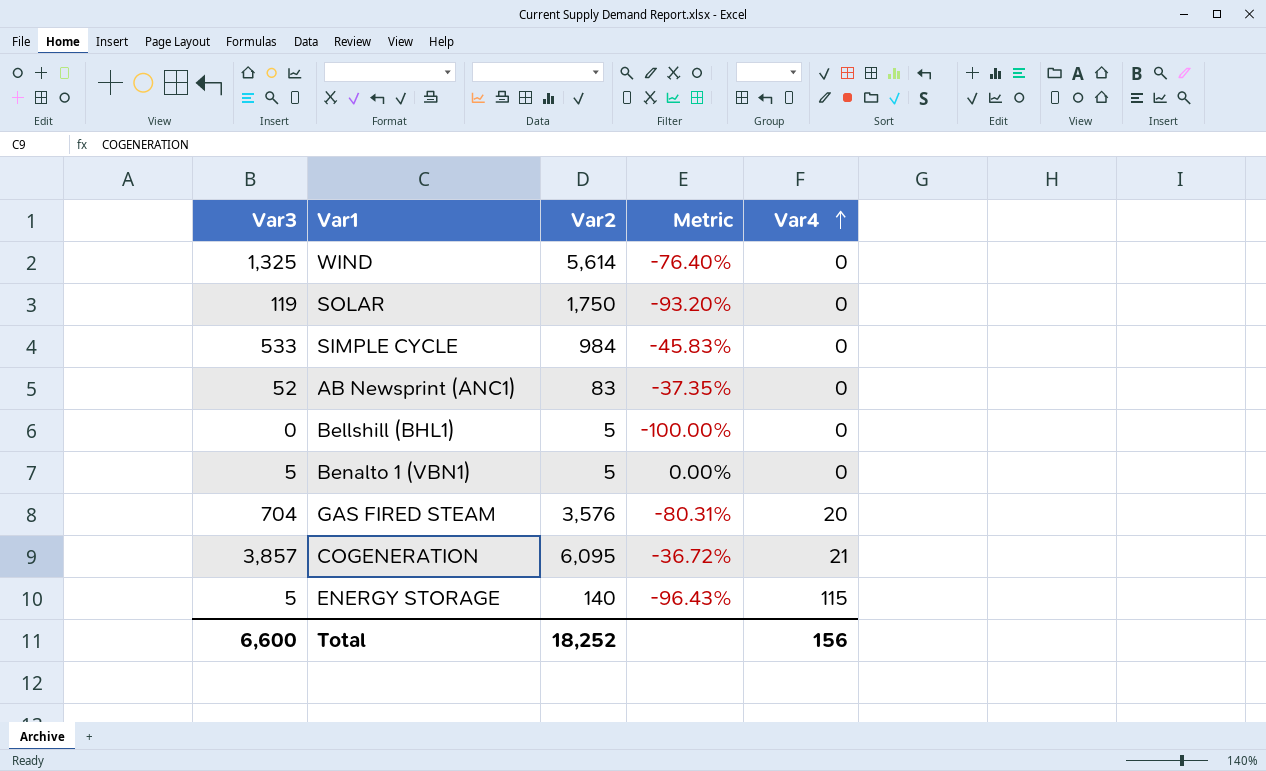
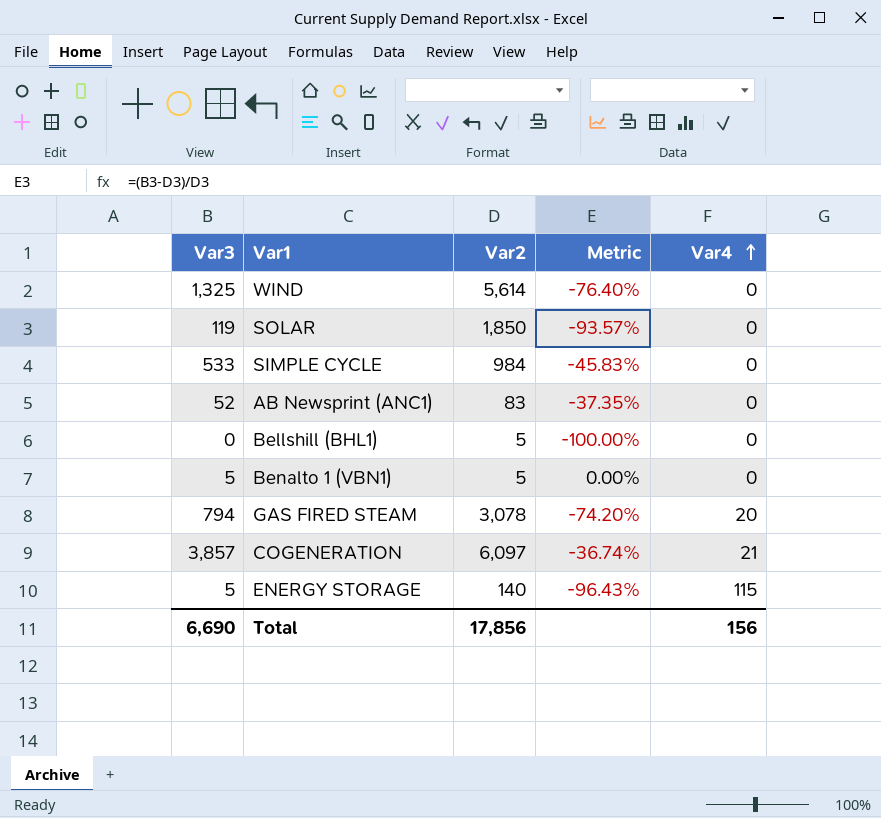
SOLAR | Var2: 1,750 -> 1,850
SOLAR | Metric: -93.20% -> -93.57%
GAS FIRED STEAM | Var3: 704 -> 794
GAS FIRED STEAM | Var2: 3,576 -> 3,078
GAS FIRED STEAM | Metric: -80.31% -> -74.20%
COGENERATION | Var2: 6,095 -> 6,097
COGENERATION | Metric: -36.72% -> -36.74%
Total | Var3: 6,600 -> 6,690
Total | Var2: 18,252 -> 17,856

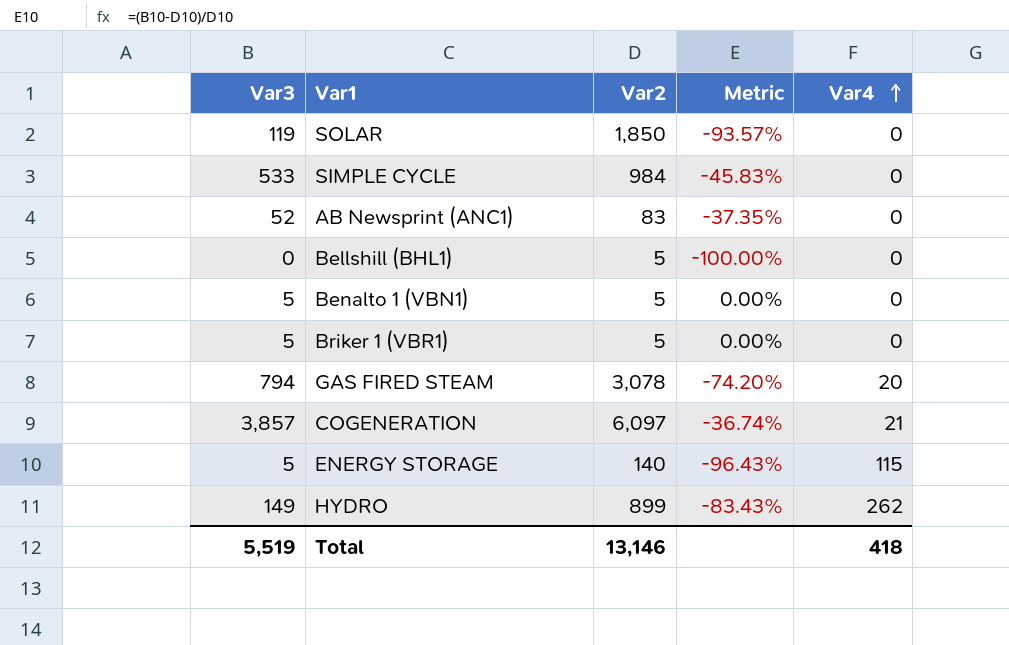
row WIND: 1,325 | 5,614 | -76.40% | 0 -> none
row Briker 1 (VBR1): none -> 5 | 5 | 0.00% | 0
row HYDRO: none -> 149 | 899 | -83.43% | 262
Total | Var3: 6,690 -> 5,519
Total | Var2: 17,856 -> 13,146
Total | Var4: 156 -> 418

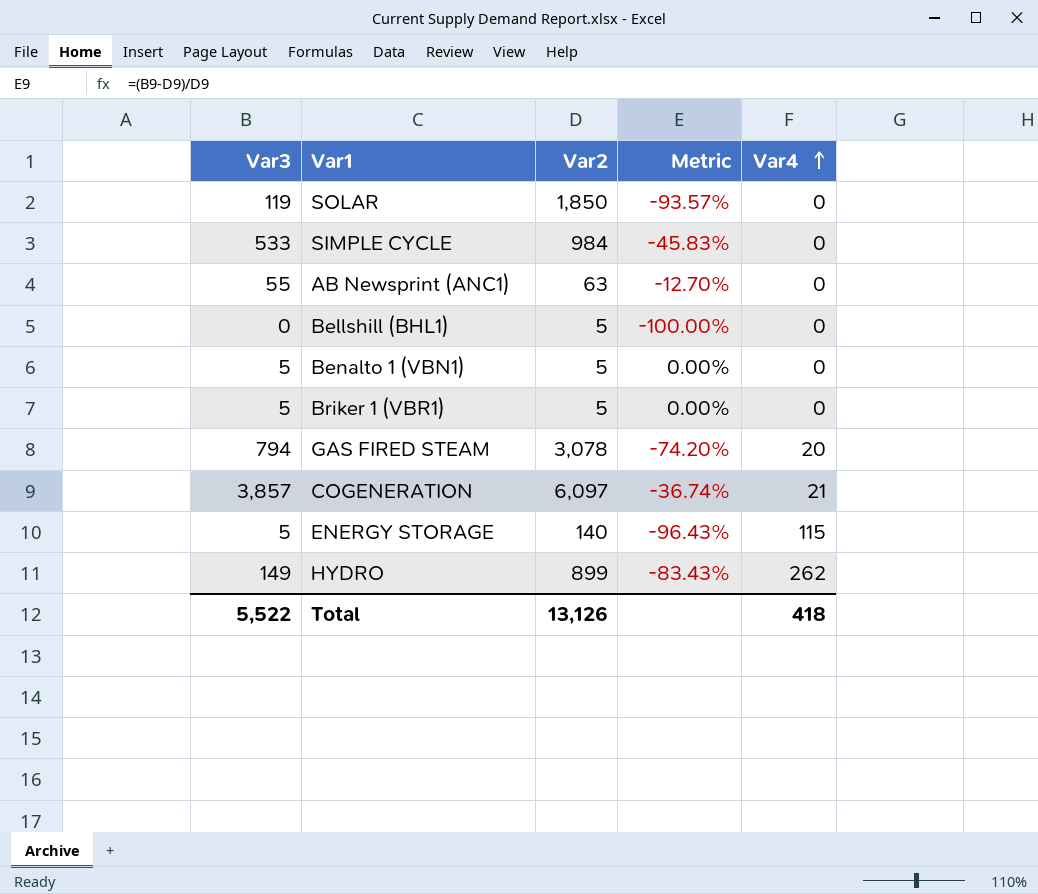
AB Newsprint (ANC1) | Var3: 52 -> 55
AB Newsprint (ANC1) | Var2: 83 -> 63
AB Newsprint (ANC1) | Metric: -37.35% -> -12.70%
Total | Var3: 5,519 -> 5,522
Total | Var2: 13,146 -> 13,126

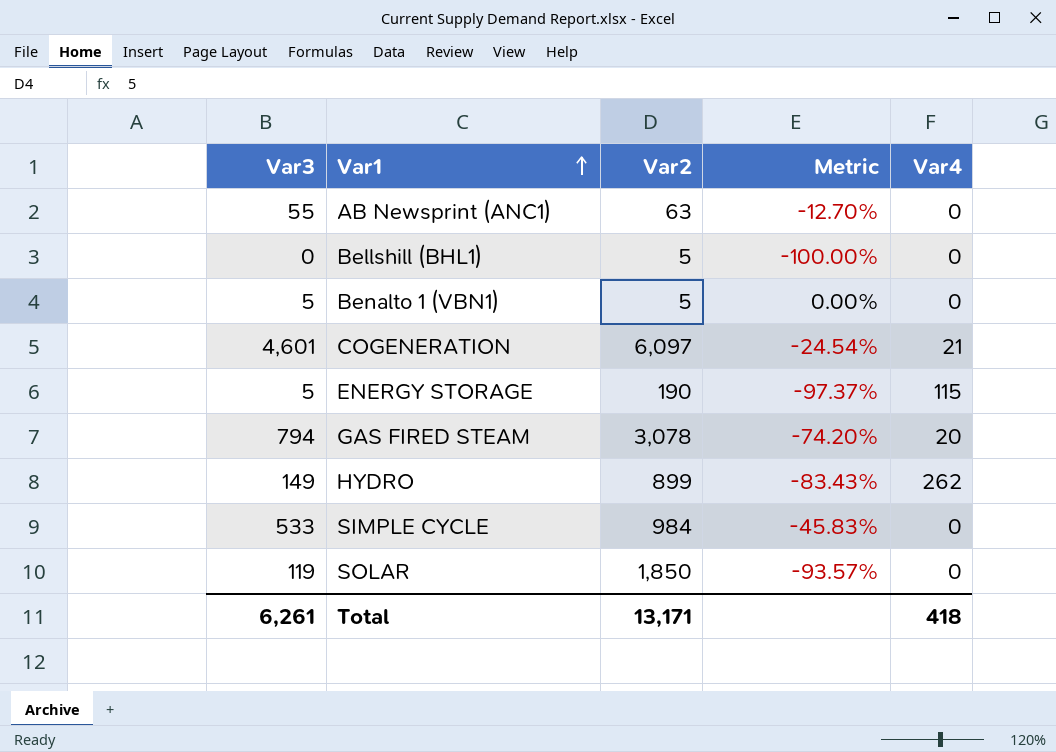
row order: Var4 ascending -> Var1 ascending
row Briker 1 (VBR1): 5 | 5 | 0.00% | 0 -> none
COGENERATION | Var3: 3,857 -> 4,601
COGENERATION | Metric: -36.74% -> -24.54%
ENERGY STORAGE | Var2: 140 -> 190
ENERGY STORAGE | Metric: -96.43% -> -97.37%
Total | Var3: 5,522 -> 6,261
Total | Var2: 13,126 -> 13,171

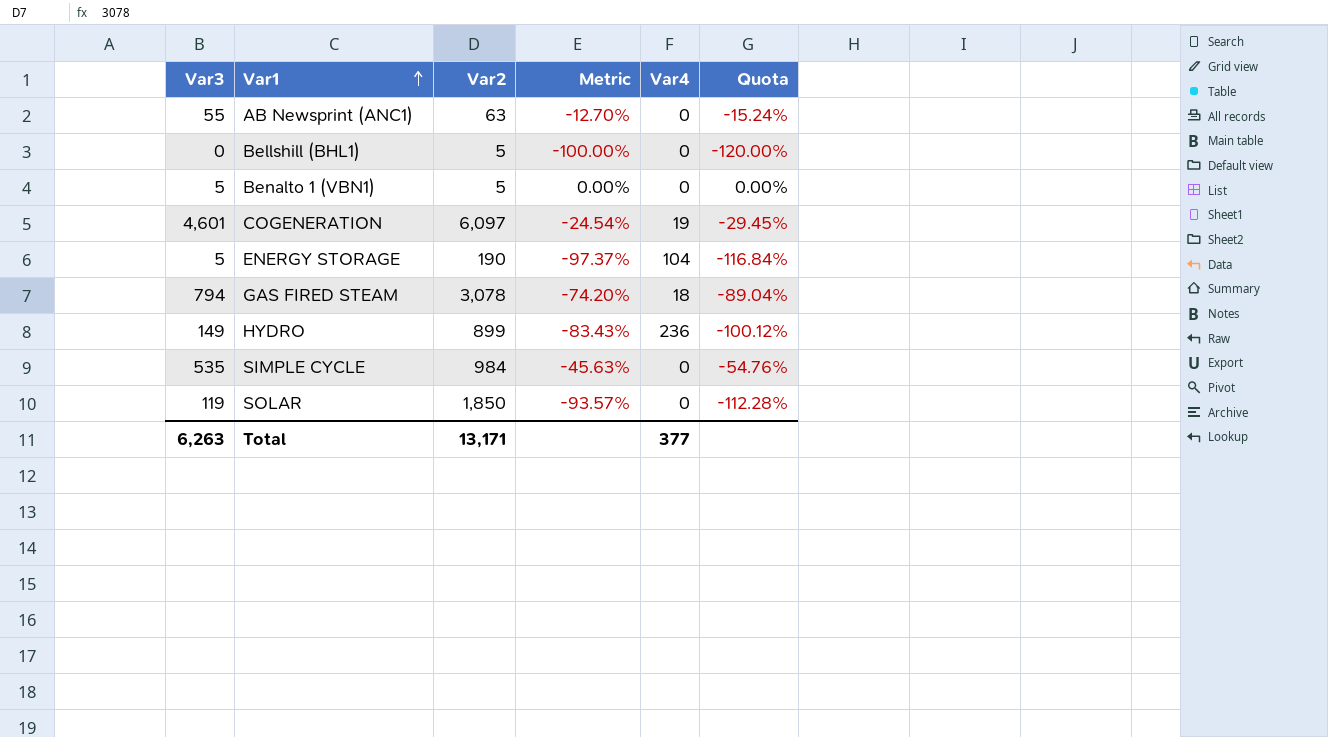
column Quota | formula: none -> [Metric] * 1.2
COGENERATION | Var4: 21 -> 19
ENERGY STORAGE | Var4: 115 -> 104
GAS FIRED STEAM | Var4: 20 -> 18
HYDRO | Var4: 262 -> 236
SIMPLE CYCLE | Var3: 533 -> 535
SIMPLE CYCLE | Metric: -45.83% -> -45.63%
Total | Var3: 6,261 -> 6,263
Total | Var4: 418 -> 377

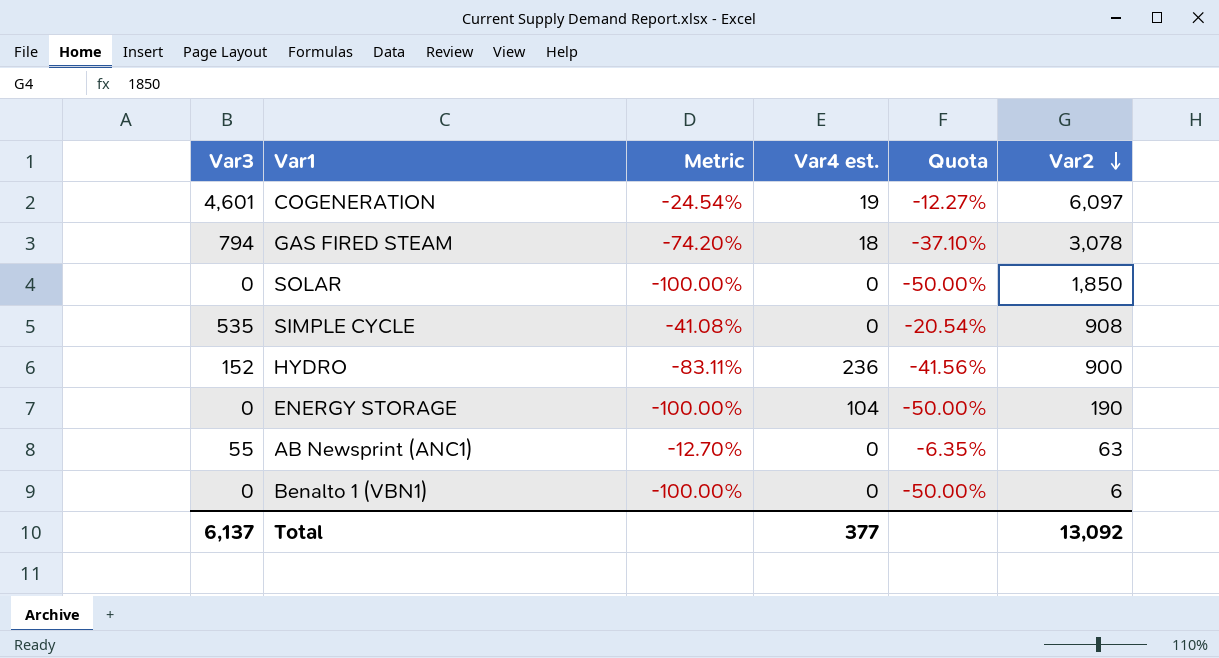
row order: Var1 ascending -> Var2 descending
column name: Var4 -> Var4 est.
column Quota | formula: [Metric] * 1.2 -> [Metric] * 0.5
column Var2 | position: 3 -> 6
row Bellshill (BHL1): 0 | 5 | -100.00% | 0 | -120.00% -> none
SOLAR | Var3: 119 -> 0
SOLAR | Metric: -93.57% -> -100.00%
SIMPLE CYCLE | Metric: -45.63% -> -41.08%
SIMPLE CYCLE | Var2: 984 -> 908
HYDRO | Var3: 149 -> 152
HYDRO | Metric: -83.43% -> -83.11%
HYDRO | Var2: 899 -> 900
ENERGY STORAGE | Var3: 5 -> 0
ENERGY STORAGE | Metric: -97.37% -> -100.00%
Benalto 1 (VBN1) | Var3: 5 -> 0
Benalto 1 (VBN1) | Metric: 0.00% -> -100.00%
Benalto 1 (VBN1) | Var2: 5 -> 6
Total | Var3: 6,263 -> 6,137
Total | Var2: 13,171 -> 13,092

